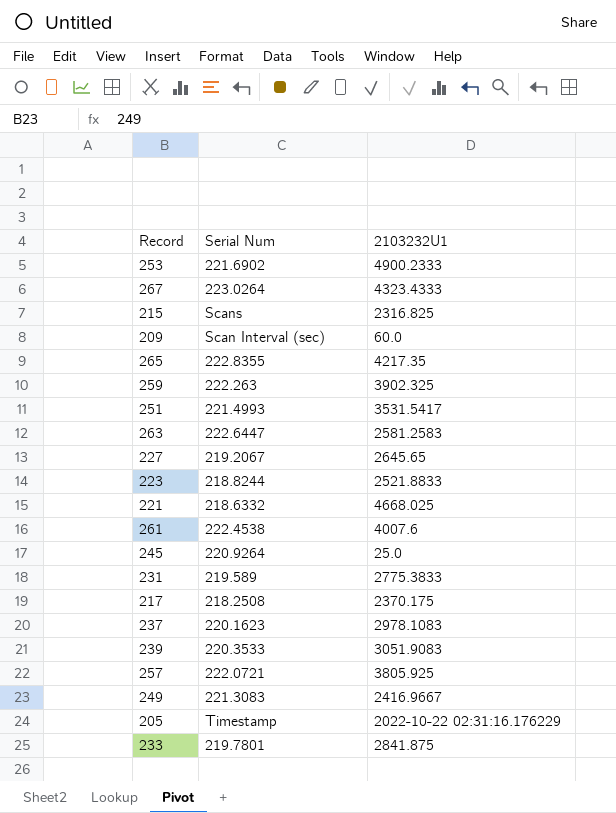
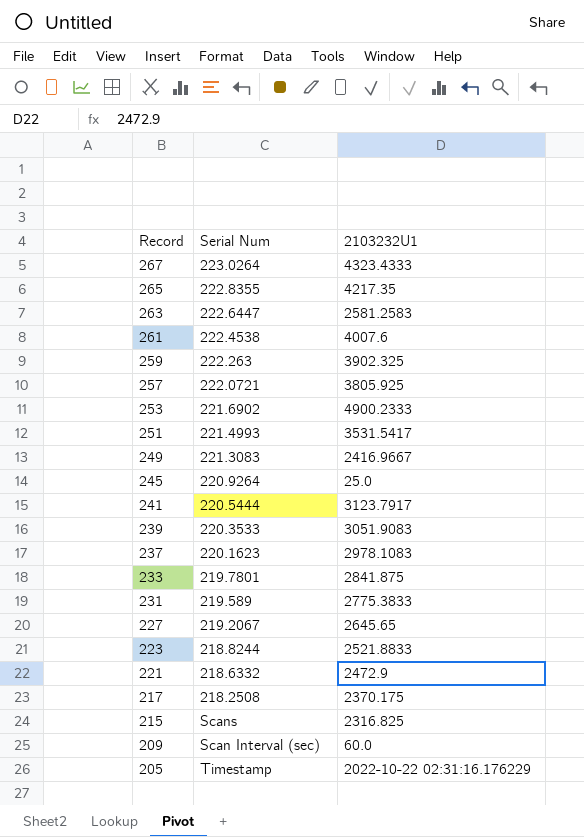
row order: none -> Record descending
row 241: none -> 220.5444 | 3123.7917
221 | 2103232U1: 4668.025 -> 2472.9

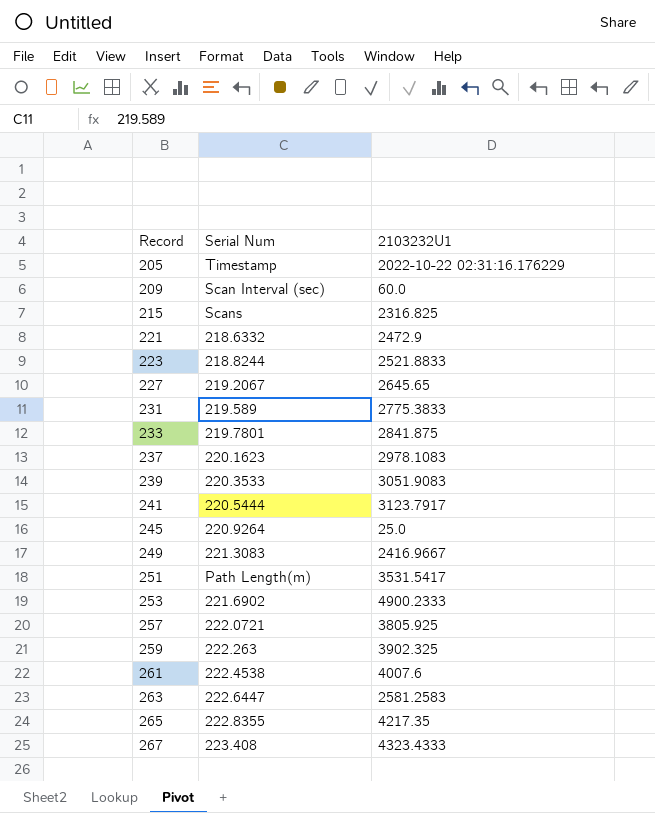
row order: Record descending -> Record ascending
row 217: 218.2508 | 2370.175 -> none
251 | Serial Num: 221.4993 -> Path Length(m)
267 | Serial Num: 223.0264 -> 223.408

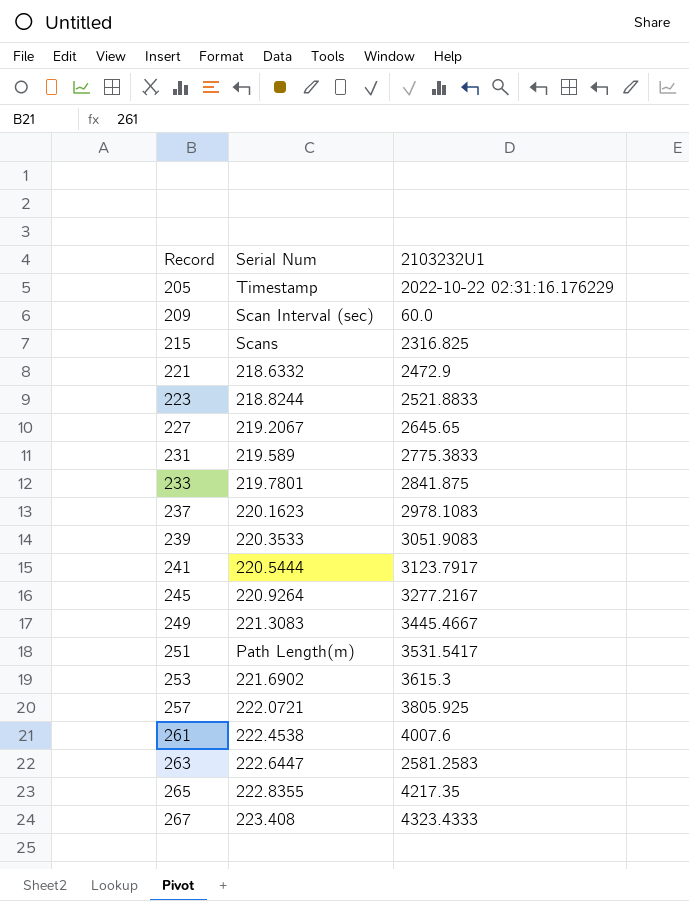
row 259: 222.263 | 3902.325 -> none
245 | 2103232U1: 25.0 -> 3277.2167
249 | 2103232U1: 2416.9667 -> 3445.4667
253 | 2103232U1: 4900.2333 -> 3615.3

